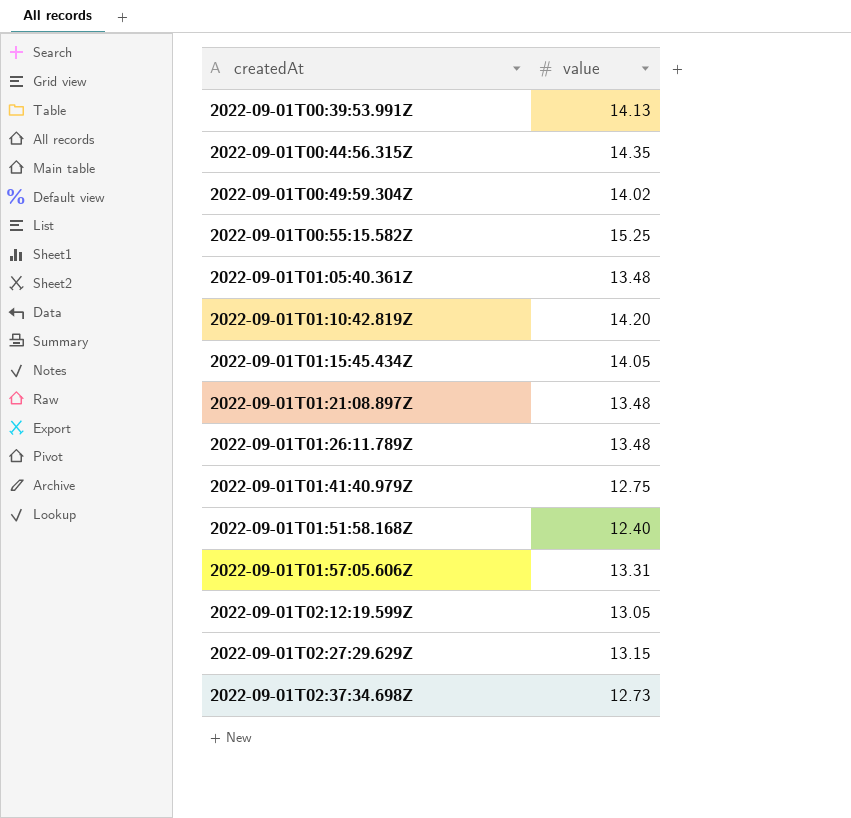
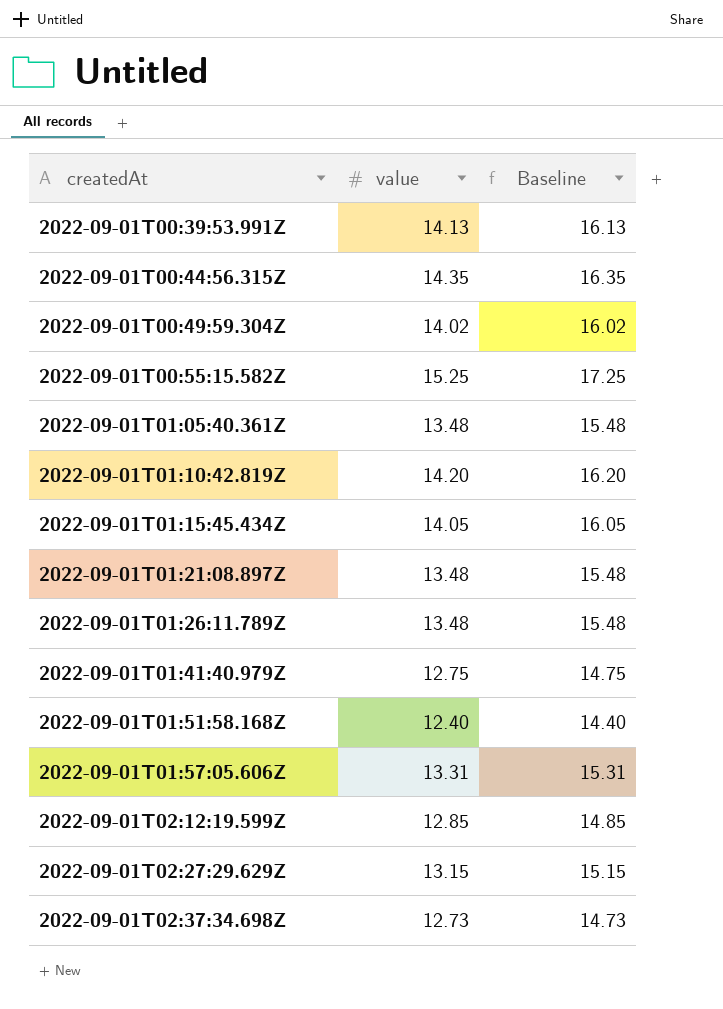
column Baseline | formula: none -> [value] + 2
2022-09-01T02:12:19.599Z | value: 13.05 -> 12.85

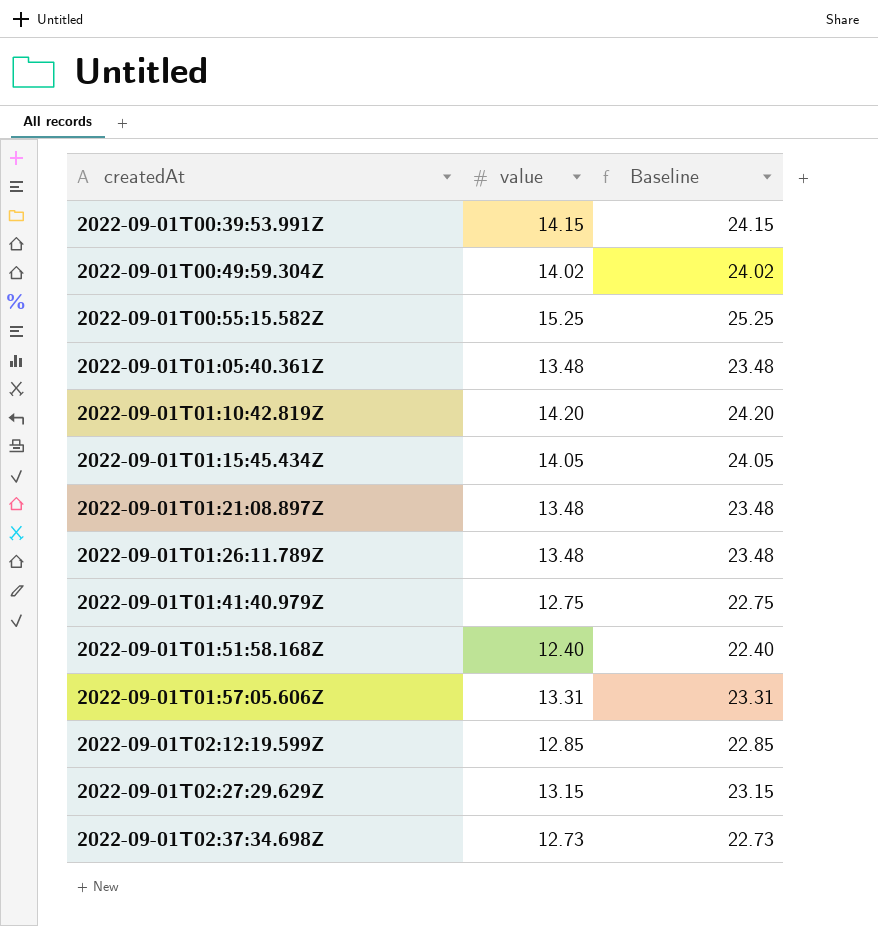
column Baseline | formula: [value] + 2 -> [value] + 10
row 2022-09-01T00:44:56.315Z: 14.35 | 16.35 -> none
2022-09-01T00:39:53.991Z | value: 14.13 -> 14.15

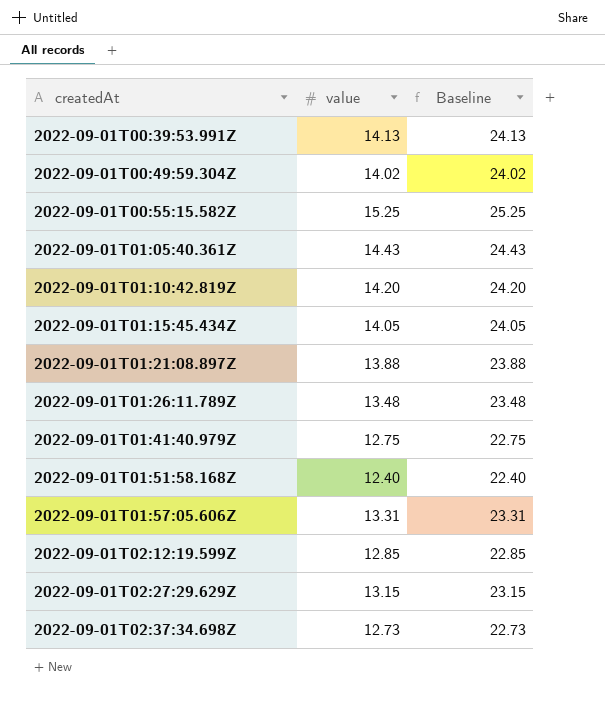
2022-09-01T00:39:53.991Z | value: 14.15 -> 14.13
2022-09-01T00:39:53.991Z | Baseline: 24.15 -> 24.13
2022-09-01T01:05:40.361Z | value: 13.48 -> 14.43
2022-09-01T01:05:40.361Z | Baseline: 23.48 -> 24.43
2022-09-01T01:21:08.897Z | value: 13.48 -> 13.88
2022-09-01T01:21:08.897Z | Baseline: 23.48 -> 23.88

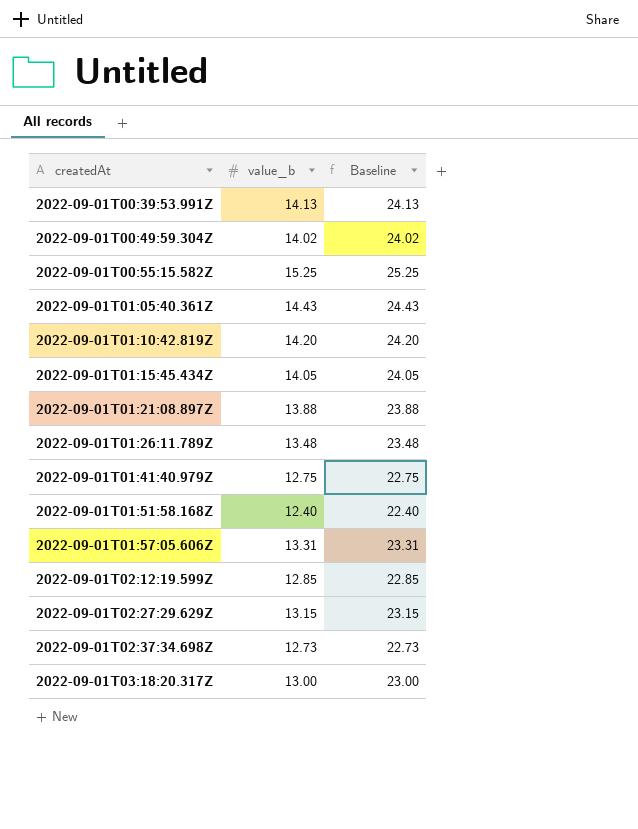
column name: value -> value_b
row 2022-09-01T03:18:20.317Z: none -> 13.00 | 23.00

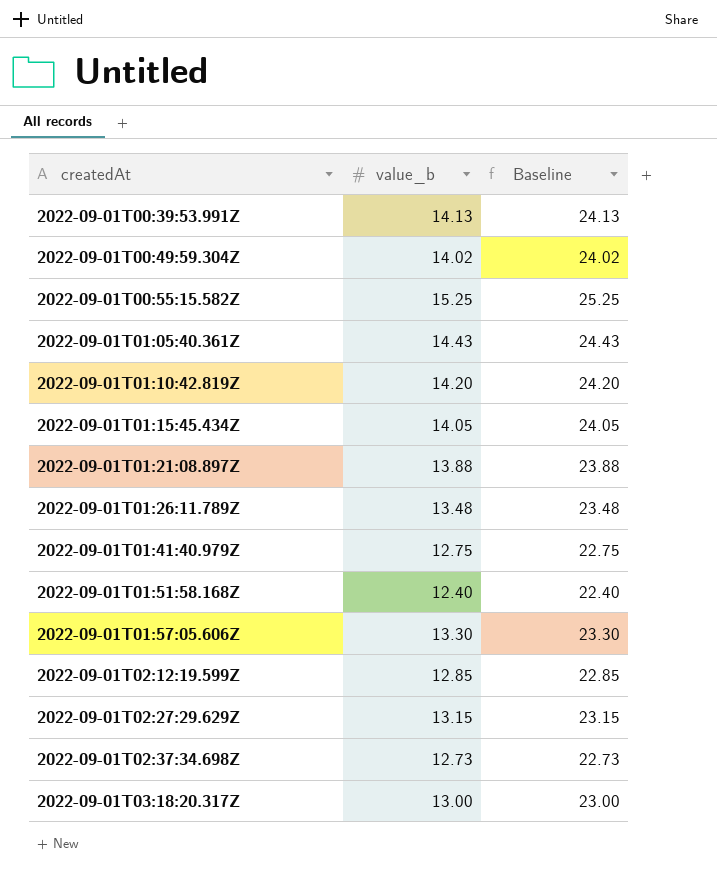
2022-09-01T01:57:05.606Z | value_b: 13.31 -> 13.30
2022-09-01T01:57:05.606Z | Baseline: 23.31 -> 23.30

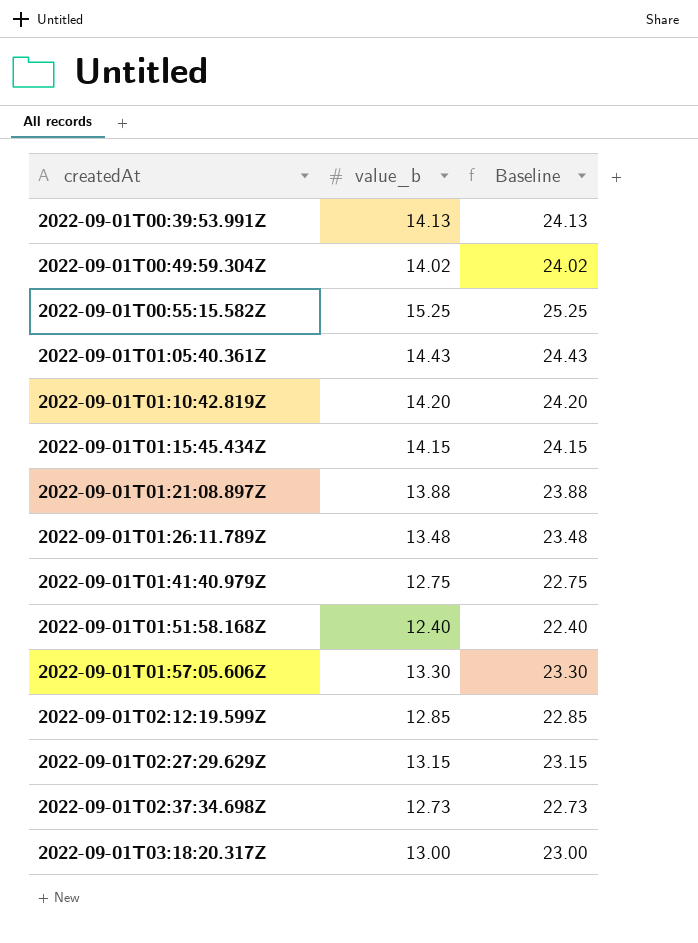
2022-09-01T01:15:45.434Z | value_b: 14.05 -> 14.15
2022-09-01T01:15:45.434Z | Baseline: 24.05 -> 24.15

